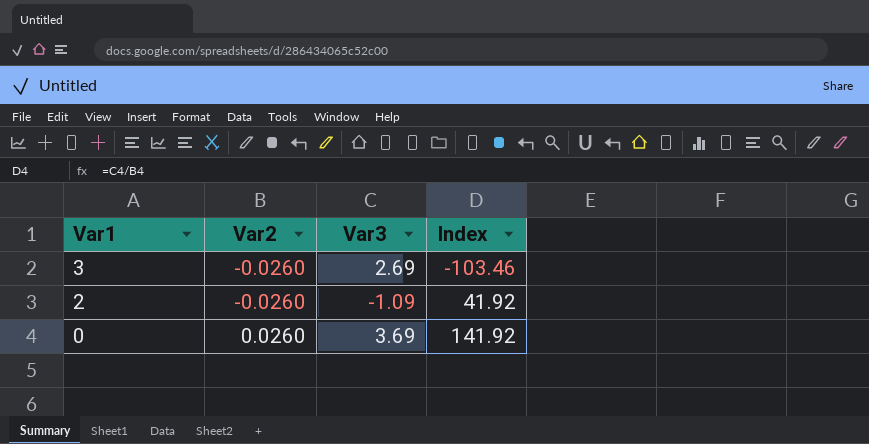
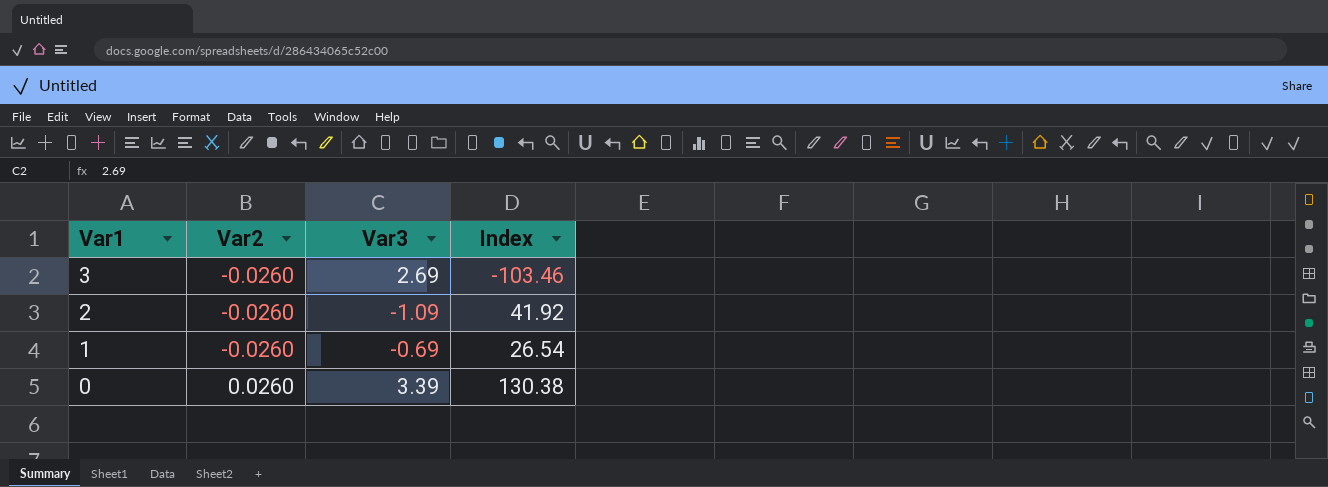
row 1: none -> -0.0260 | -0.69 | 26.54
0 | Var3: 3.69 -> 3.39
0 | Index: 141.92 -> 130.38

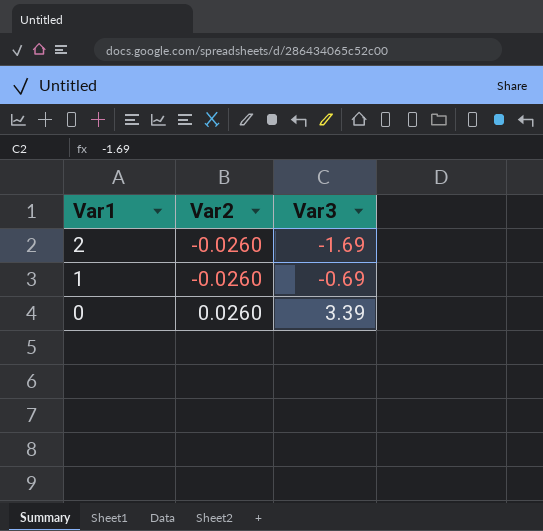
column Index | formula: [Var3] / [Var2] -> none
row 3: -0.0260 | 2.69 | -103.46 -> none
2 | Var3: -1.09 -> -1.69

